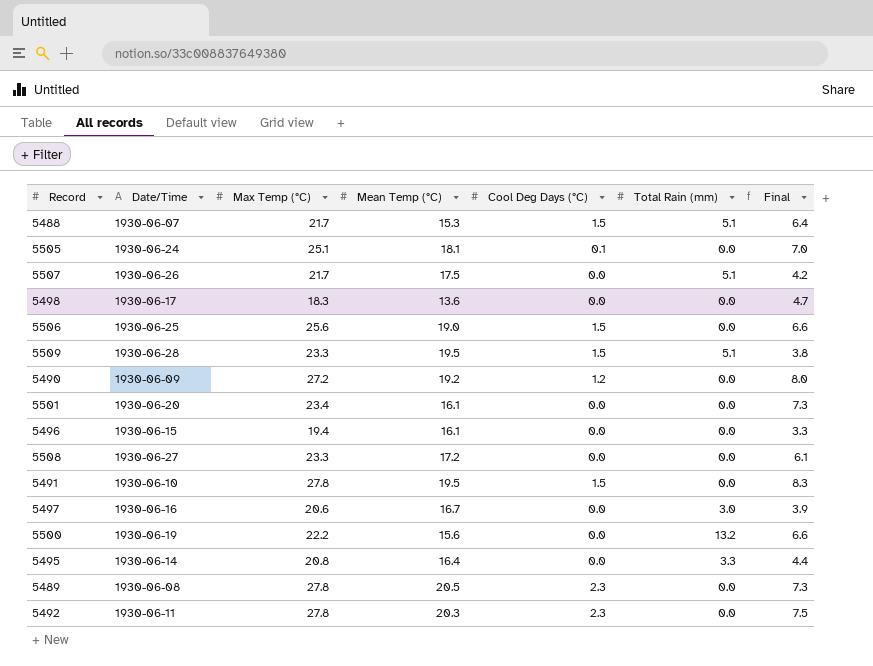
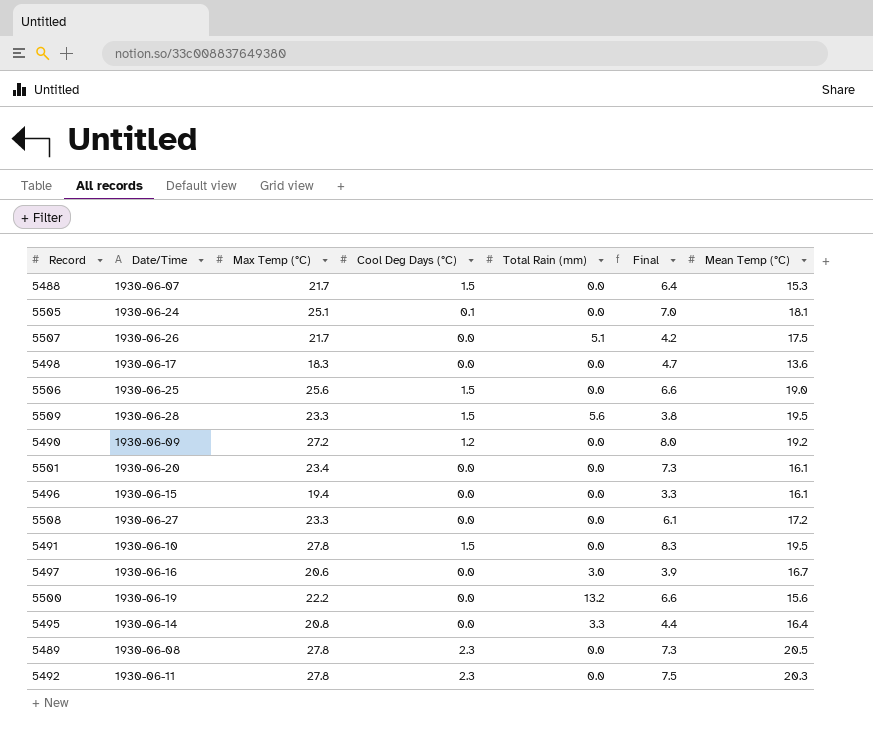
column Mean Temp (°C) | position: 4 -> 7
5488 | Total Rain (mm): 5.1 -> 0.0
5509 | Total Rain (mm): 5.1 -> 5.6

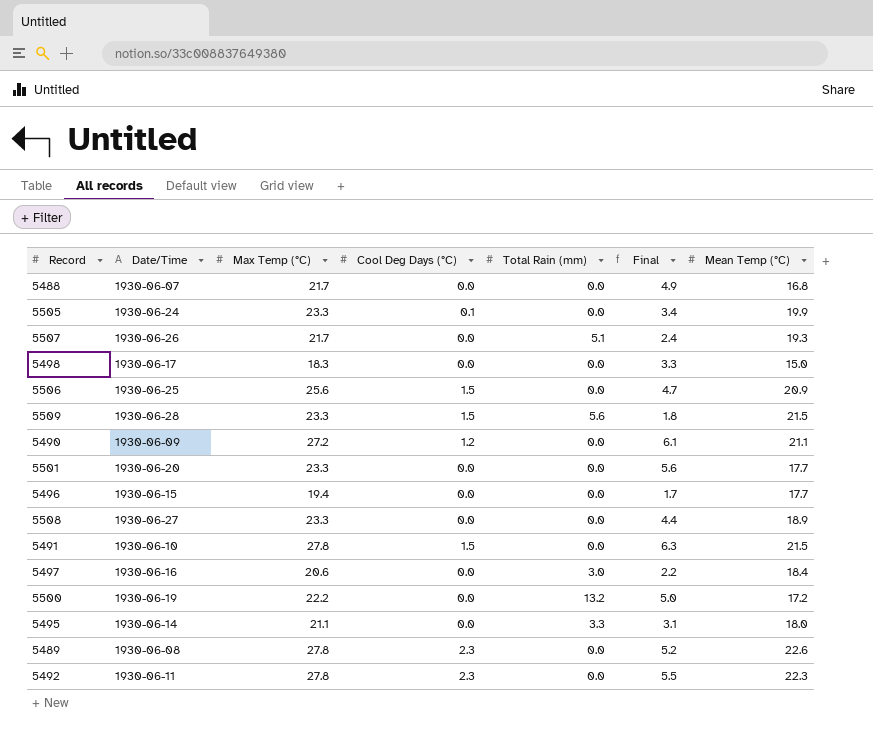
5488 | Cool Deg Days (°C): 1.5 -> 0.0
5488 | Final: 6.4 -> 4.9
5488 | Mean Temp (°C): 15.3 -> 16.8
5505 | Max Temp (°C): 25.1 -> 23.3
5505 | Final: 7.0 -> 3.4
5505 | Mean Temp (°C): 18.1 -> 19.9
5507 | Final: 4.2 -> 2.4
5507 | Mean Temp (°C): 17.5 -> 19.3
5498 | Final: 4.7 -> 3.3
5498 | Mean Temp (°C): 13.6 -> 15.0
5506 | Final: 6.6 -> 4.7
5506 | Mean Temp (°C): 19.0 -> 20.9
5509 | Final: 3.8 -> 1.8
5509 | Mean Temp (°C): 19.5 -> 21.5
5490 | Final: 8.0 -> 6.1
5490 | Mean Temp (°C): 19.2 -> 21.1
5501 | Max Temp (°C): 23.4 -> 23.3
5501 | Final: 7.3 -> 5.6
5501 | Mean Temp (°C): 16.1 -> 17.7
5496 | Final: 3.3 -> 1.7
5496 | Mean Temp (°C): 16.1 -> 17.7
5508 | Final: 6.1 -> 4.4
5508 | Mean Temp (°C): 17.2 -> 18.9
5491 | Final: 8.3 -> 6.3
5491 | Mean Temp (°C): 19.5 -> 21.5
5497 | Final: 3.9 -> 2.2
5497 | Mean Temp (°C): 16.7 -> 18.4
5500 | Final: 6.6 -> 5.0
5500 | Mean Temp (°C): 15.6 -> 17.2
5495 | Max Temp (°C): 20.8 -> 21.1
5495 | Final: 4.4 -> 3.1
5495 | Mean Temp (°C): 16.4 -> 18.0
5489 | Final: 7.3 -> 5.2
5489 | Mean Temp (°C): 20.5 -> 22.6
5492 | Final: 7.5 -> 5.5
5492 | Mean Temp (°C): 20.3 -> 22.3

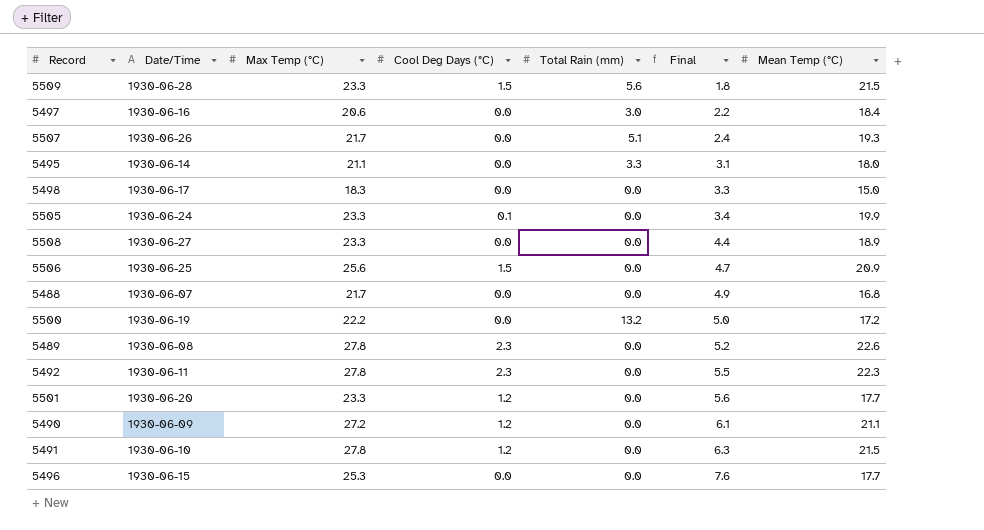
row order: none -> Final ascending
5501 | Cool Deg Days (°C): 0.0 -> 1.2
5491 | Cool Deg Days (°C): 1.5 -> 1.2
5496 | Max Temp (°C): 19.4 -> 25.3
5496 | Final: 1.7 -> 7.6

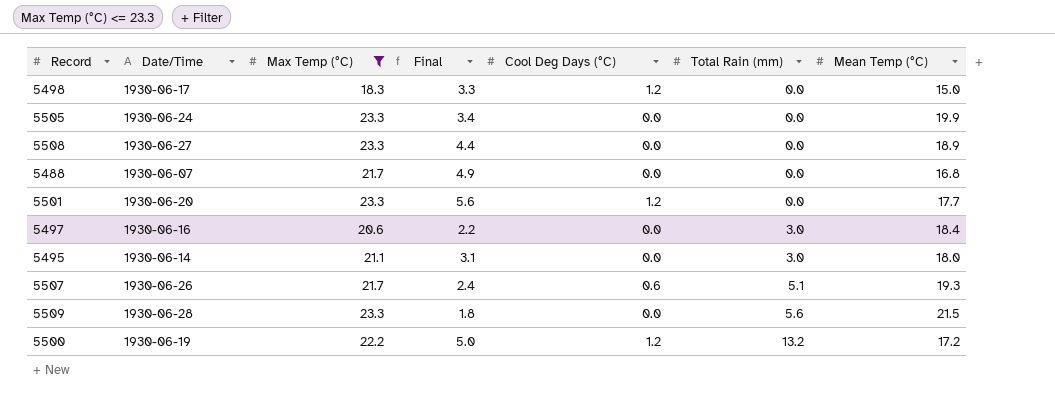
filter: none -> Max Temp (°C) <= 23.3
row order: Final ascending -> Total Rain (mm) ascending
column Final | position: 6 -> 4
5498 | Cool Deg Days (°C): 0.0 -> 1.2
5505 | Cool Deg Days (°C): 0.1 -> 0.0
5495 | Total Rain (mm): 3.3 -> 3.0
5507 | Cool Deg Days (°C): 0.0 -> 0.6
5509 | Cool Deg Days (°C): 1.5 -> 0.0
5500 | Cool Deg Days (°C): 0.0 -> 1.2

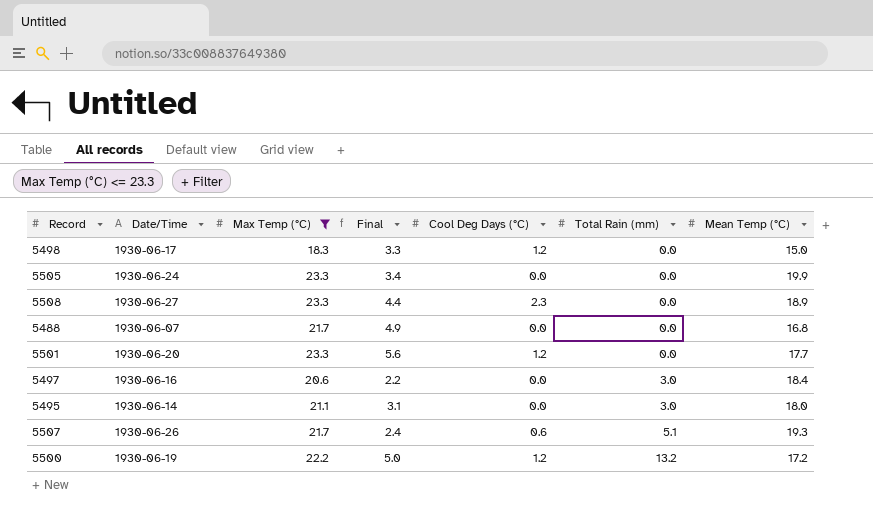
row 5509: 1930-06-28 | 23.3 | 1.8 | 0.0 | 5.6 | 21.5 -> none
5508 | Cool Deg Days (°C): 0.0 -> 2.3

